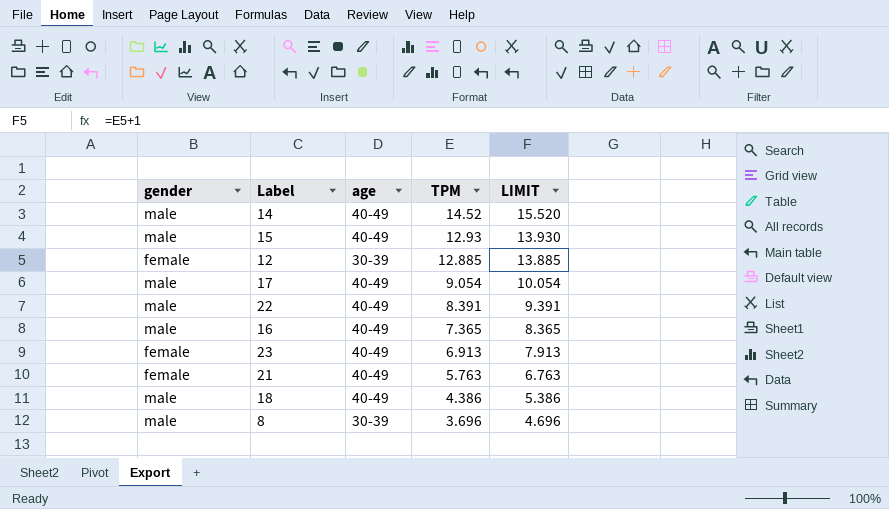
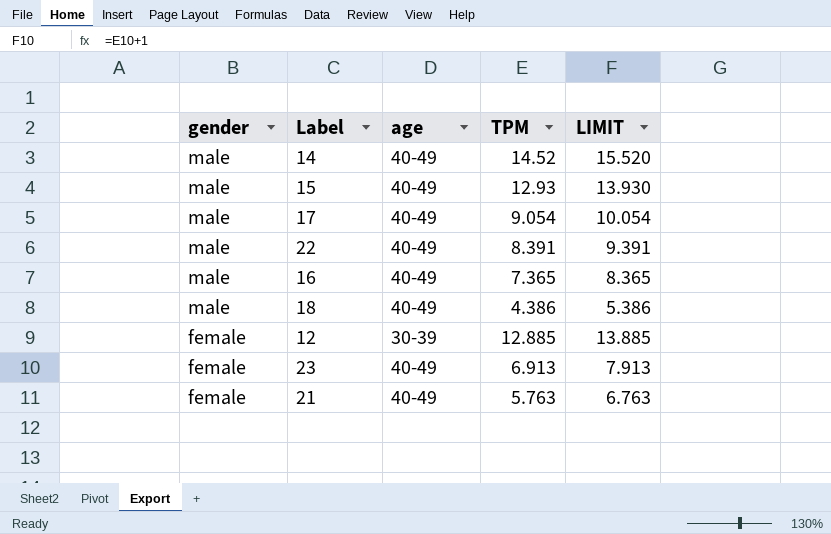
row order: TPM descending -> gender descending
row 8: male | 30-39 | 3.696 | 4.696 -> none

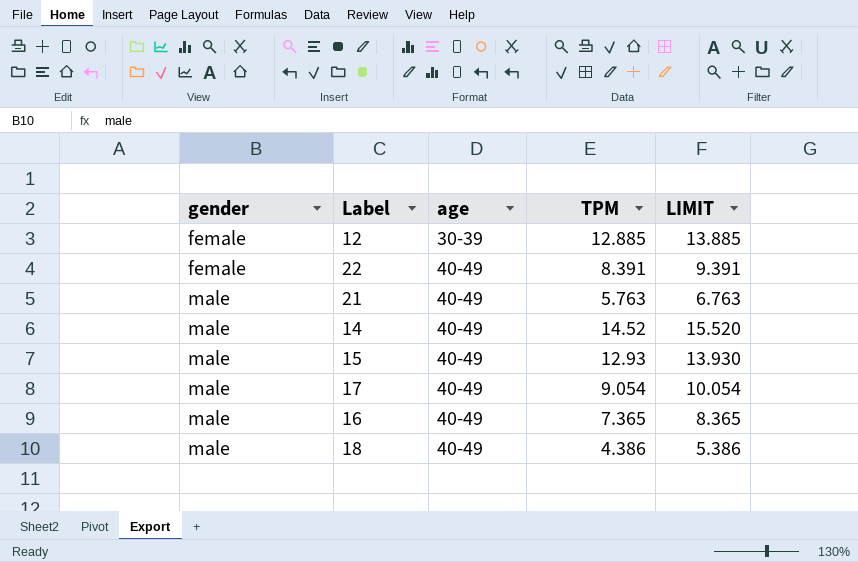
row order: gender descending -> gender ascending
row 23: female | 40-49 | 6.913 | 7.913 -> none
22 | gender: male -> female
21 | gender: female -> male

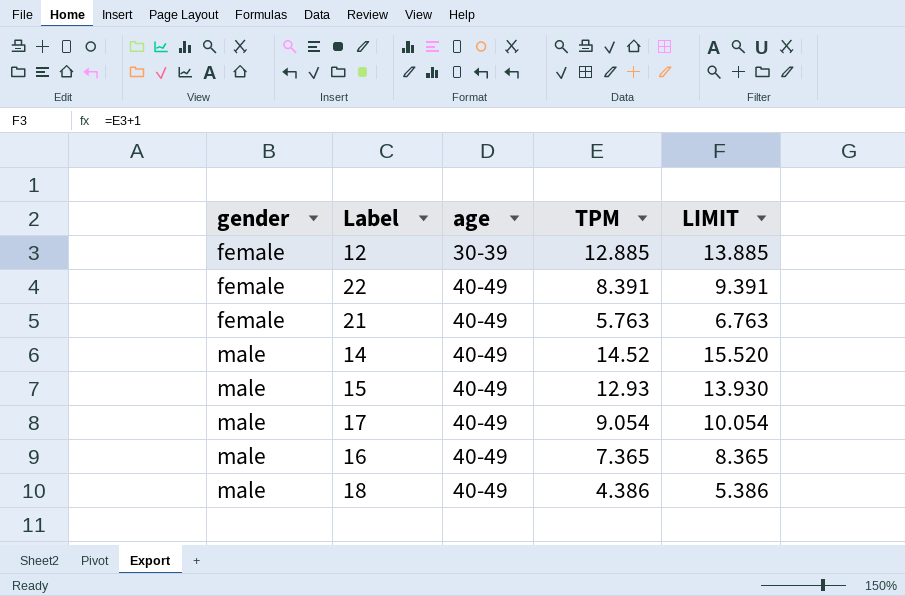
21 | gender: male -> female

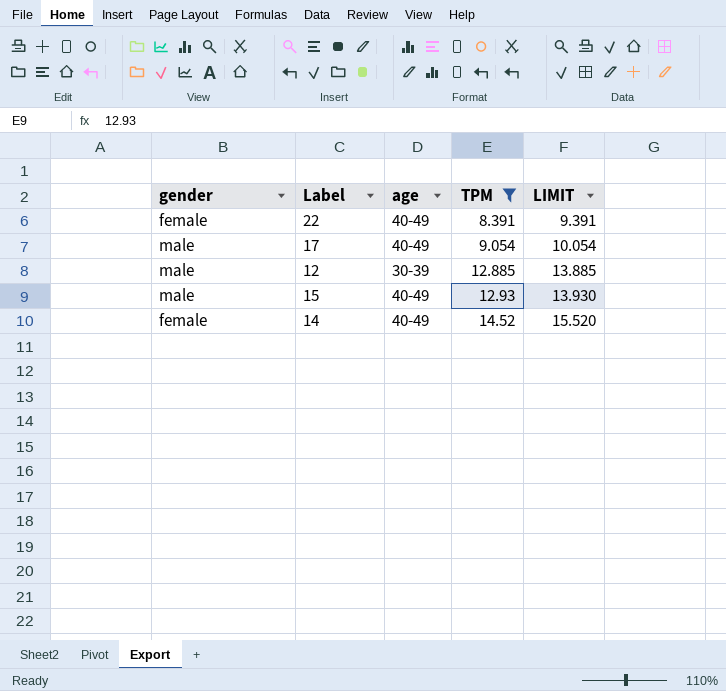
filter: none -> TPM >= 8.391
row order: gender ascending -> TPM ascending
12 | gender: female -> male
14 | gender: male -> female

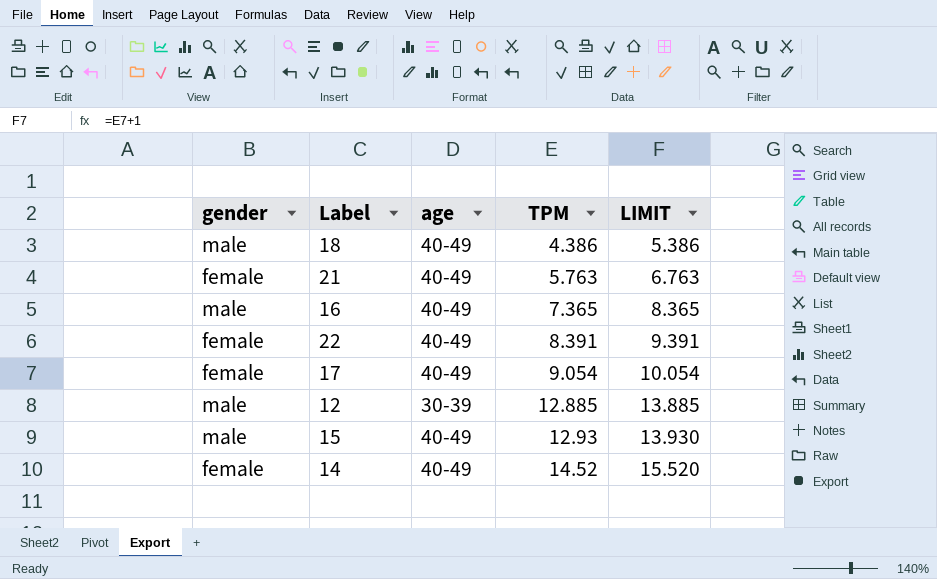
filter: TPM >= 8.391 -> none
17 | gender: male -> female

